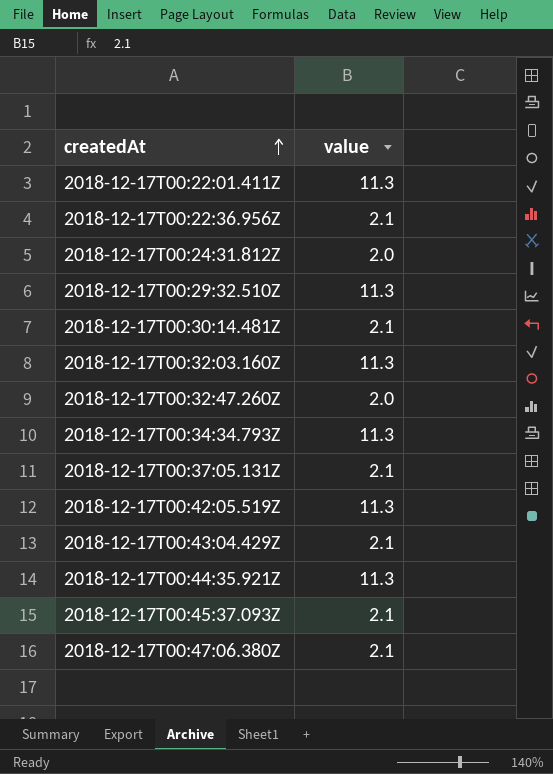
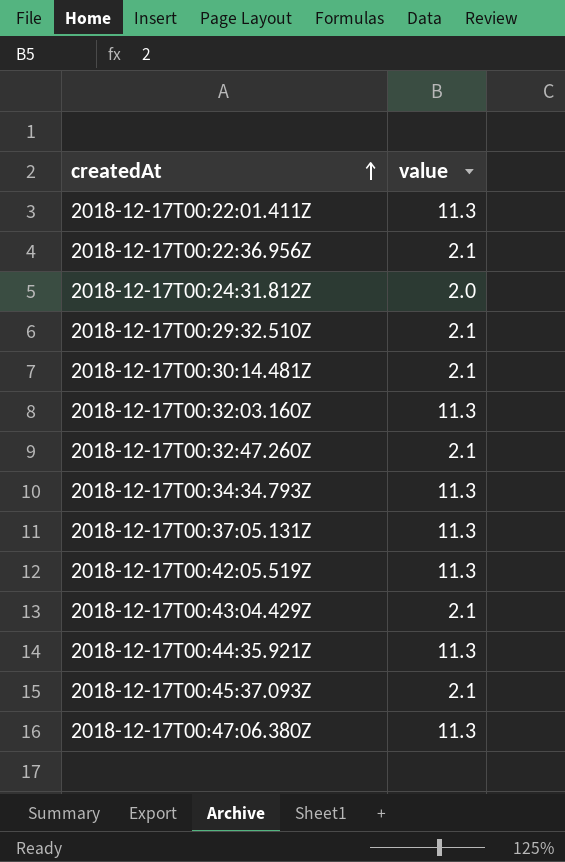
2018-12-17T00:29:32.510Z | value: 11.3 -> 2.1
2018-12-17T00:32:47.260Z | value: 2.0 -> 2.1
2018-12-17T00:37:05.131Z | value: 2.1 -> 11.3
2018-12-17T00:47:06.380Z | value: 2.1 -> 11.3

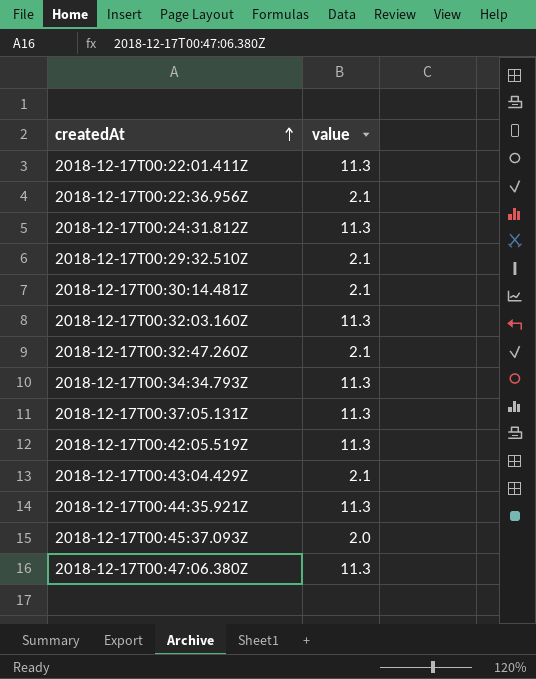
2018-12-17T00:24:31.812Z | value: 2.0 -> 11.3
2018-12-17T00:45:37.093Z | value: 2.1 -> 2.0

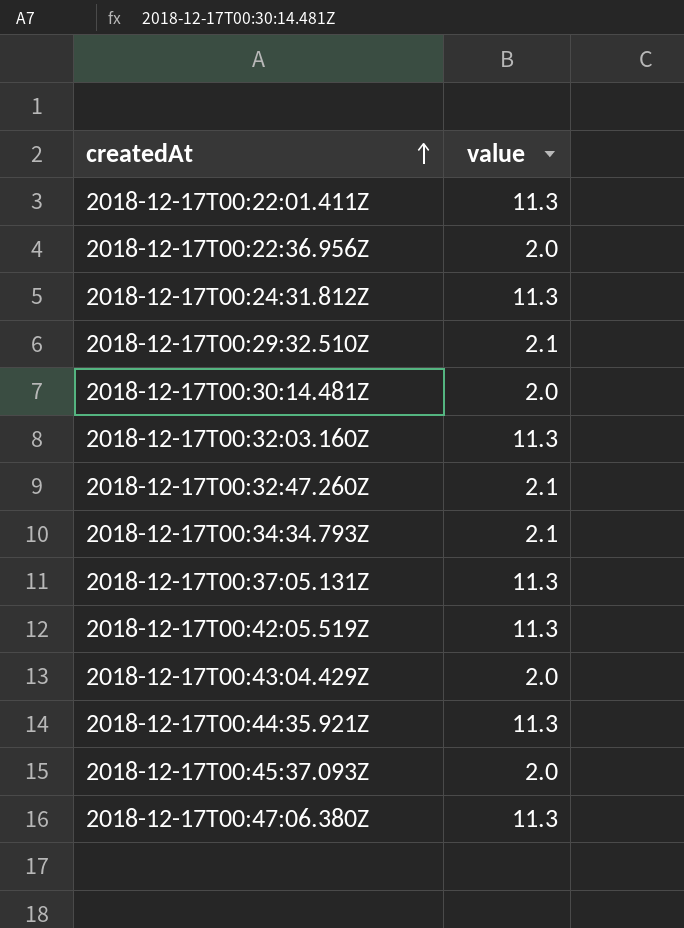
2018-12-17T00:22:36.956Z | value: 2.1 -> 2.0
2018-12-17T00:30:14.481Z | value: 2.1 -> 2.0
2018-12-17T00:34:34.793Z | value: 11.3 -> 2.1
2018-12-17T00:43:04.429Z | value: 2.1 -> 2.0

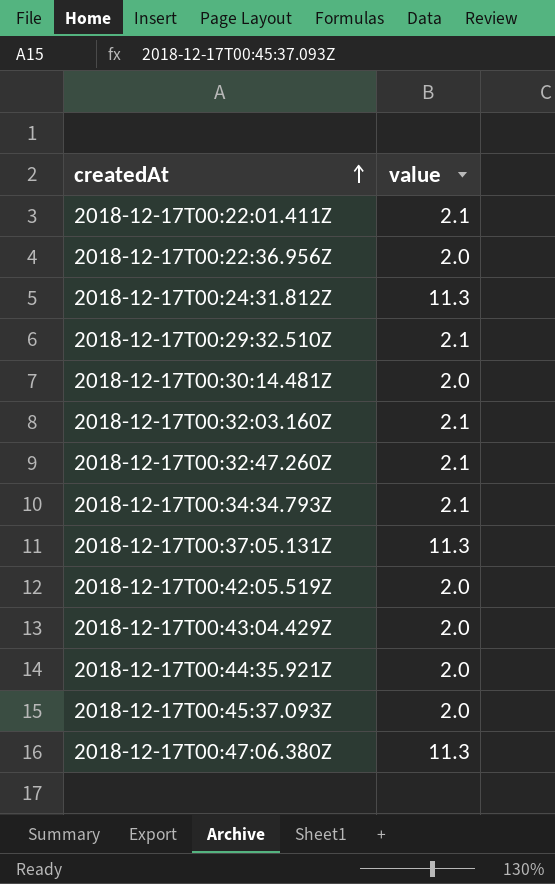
2018-12-17T00:22:01.411Z | value: 11.3 -> 2.1
2018-12-17T00:32:03.160Z | value: 11.3 -> 2.1
2018-12-17T00:42:05.519Z | value: 11.3 -> 2.0
2018-12-17T00:44:35.921Z | value: 11.3 -> 2.0

